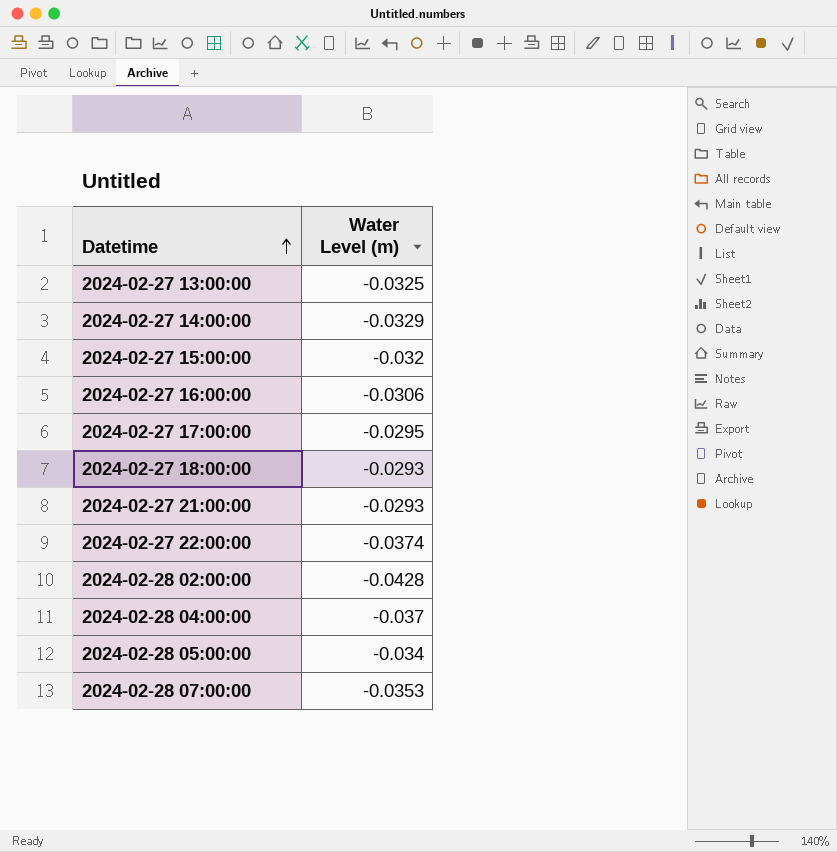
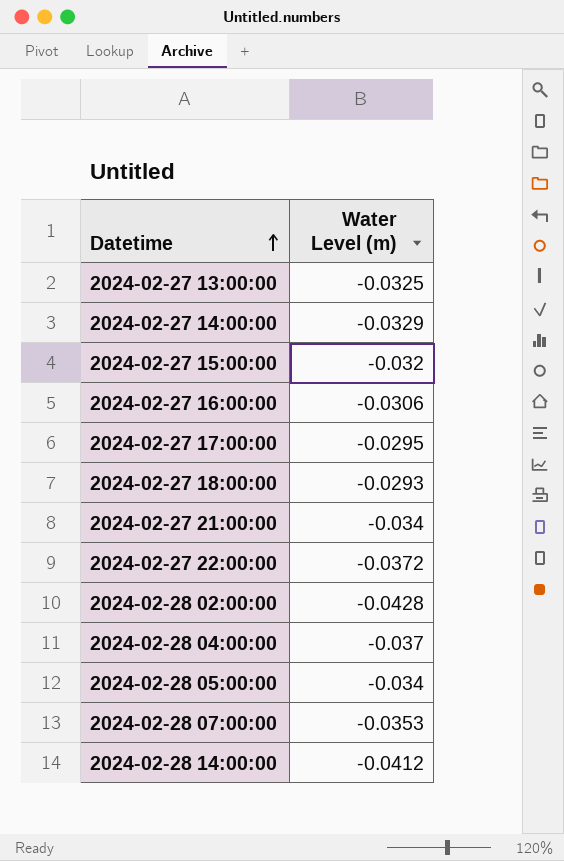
2024-02-27 21:00:00 | Water Level (m): -0.0293 -> -0.034
2024-02-27 22:00:00 | Water Level (m): -0.0374 -> -0.0372
row 2024-02-28 14:00:00: none -> -0.0412

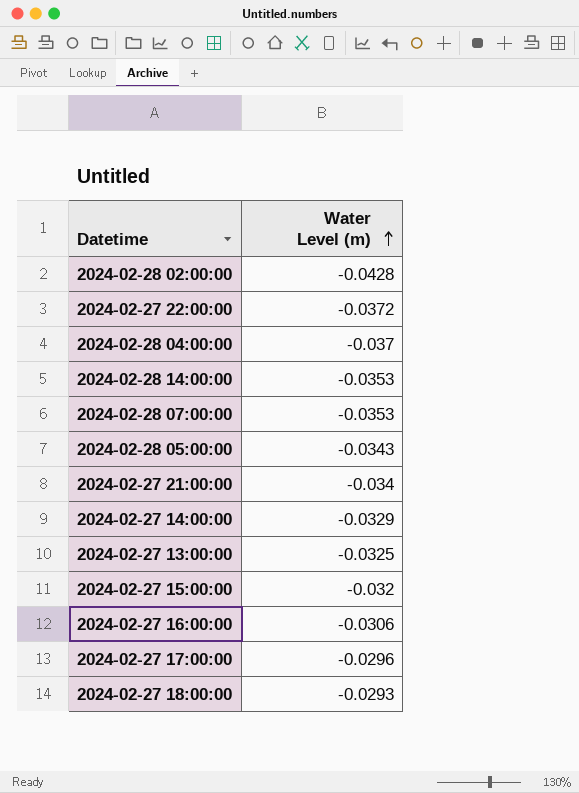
row order: Datetime ascending -> Water Level (m) ascending
2024-02-28 14:00:00 | Water Level (m): -0.0412 -> -0.0353
2024-02-28 05:00:00 | Water Level (m): -0.034 -> -0.0343
2024-02-27 17:00:00 | Water Level (m): -0.0295 -> -0.0296

